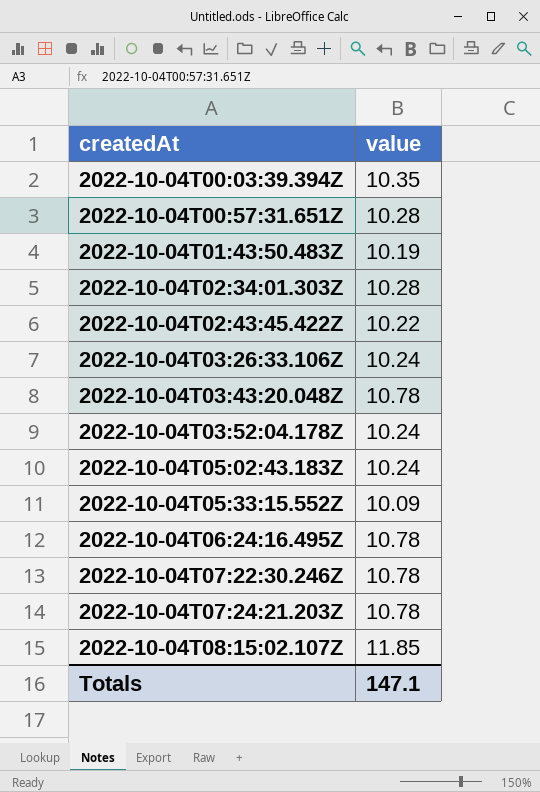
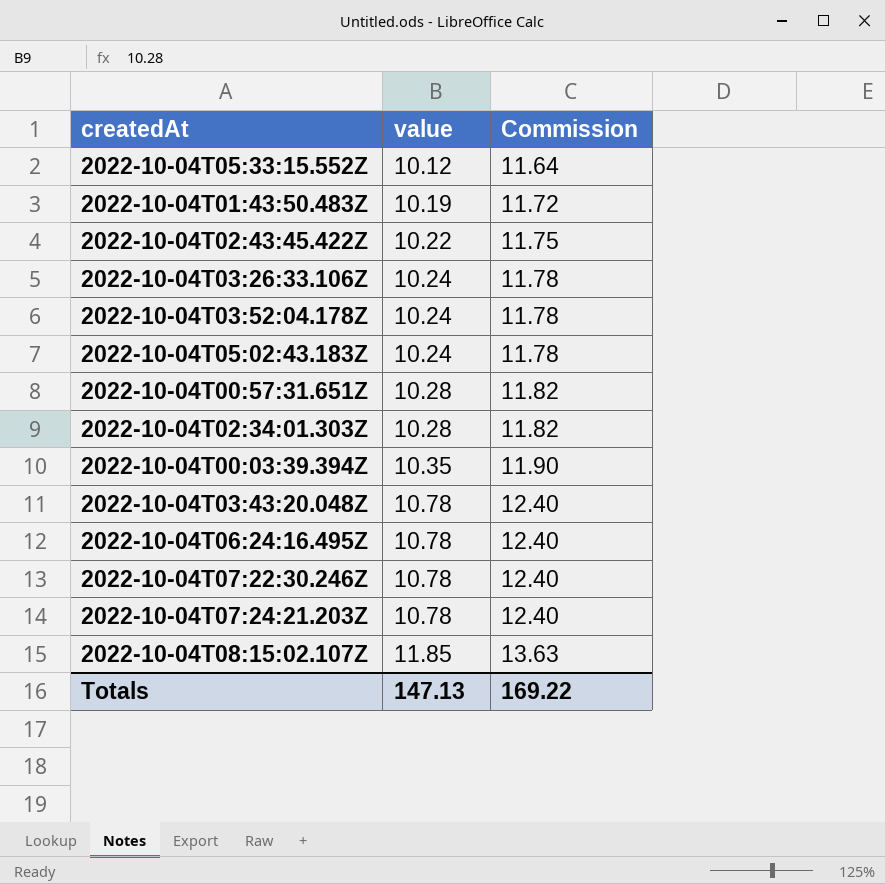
row order: createdAt ascending -> value ascending
column Commission | formula: none -> [value] * 1.15
2022-10-04T05:33:15.552Z | value: 10.09 -> 10.12
Totals | value: 147.1 -> 147.13

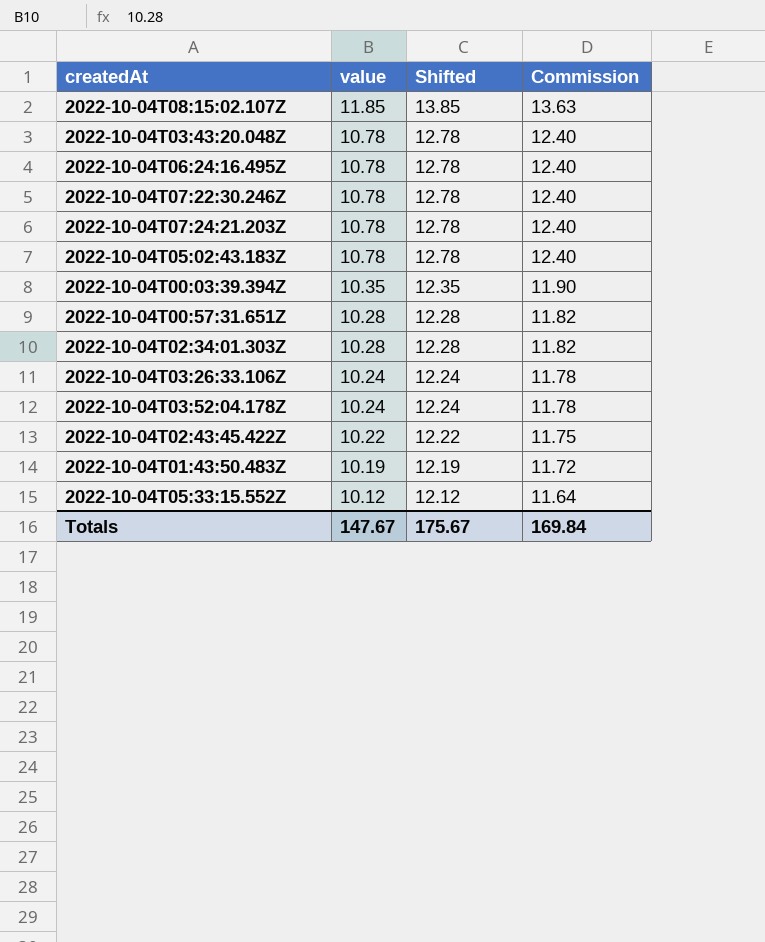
row order: value ascending -> value descending
column Shifted | formula: none -> [value] + 2
2022-10-04T05:02:43.183Z | value: 10.24 -> 10.78
2022-10-04T05:02:43.183Z | Commission: 11.78 -> 12.40
Totals | value: 147.13 -> 147.67
Totals | Commission: 169.22 -> 169.84

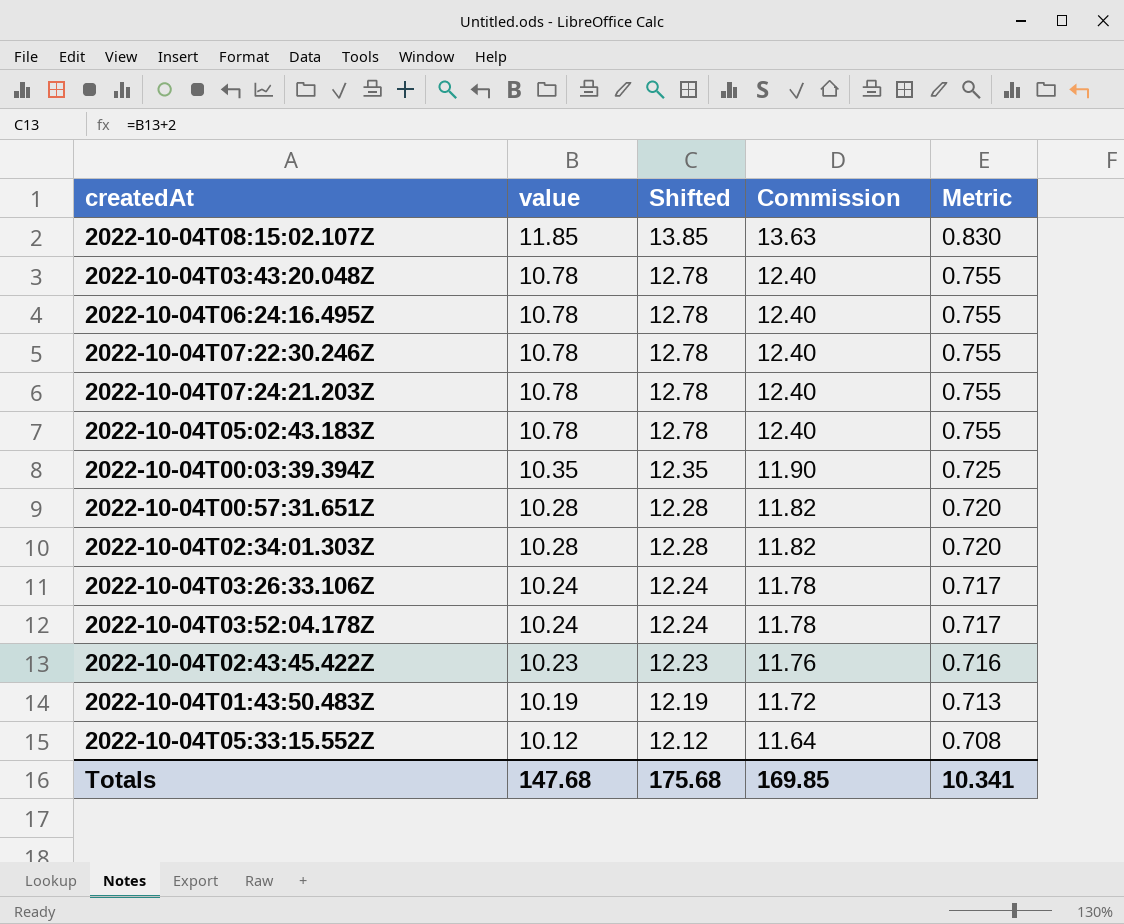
column Metric | formula: none -> [value] * 0.07
2022-10-04T02:43:45.422Z | value: 10.22 -> 10.23
2022-10-04T02:43:45.422Z | Shifted: 12.22 -> 12.23
2022-10-04T02:43:45.422Z | Commission: 11.75 -> 11.76
Totals | value: 147.67 -> 147.68
Totals | Shifted: 175.67 -> 175.68
Totals | Commission: 169.84 -> 169.85

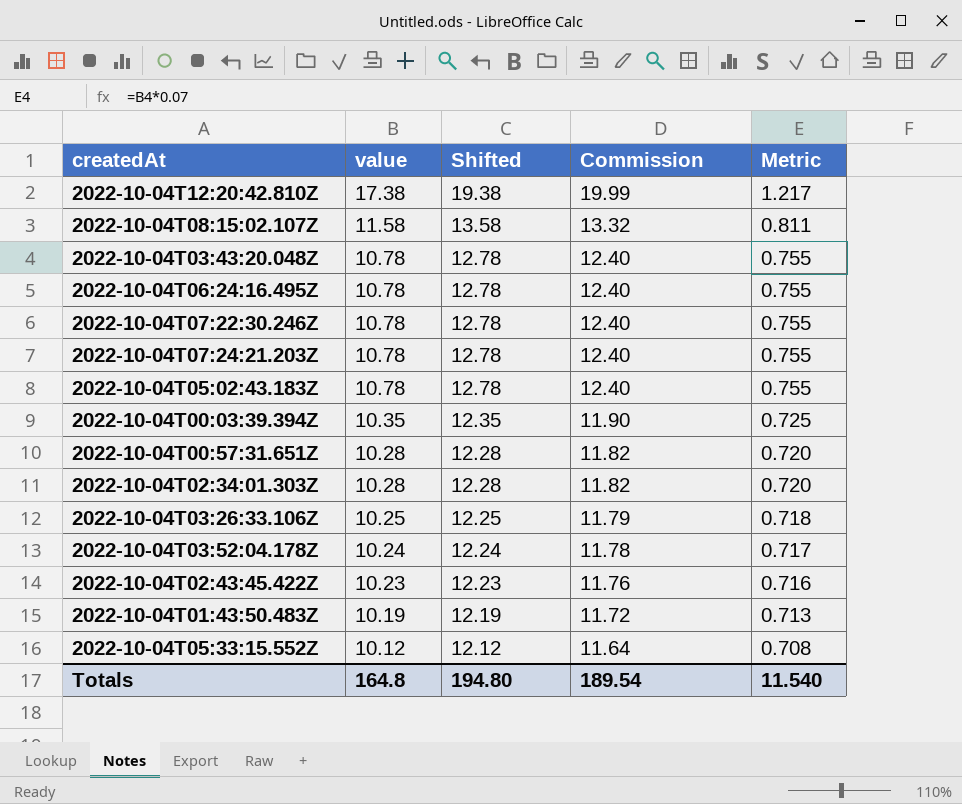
row 2022-10-04T12:20:42.810Z: none -> 17.38 | 19.38 | 19.99 | 1.217
2022-10-04T08:15:02.107Z | value: 11.85 -> 11.58
2022-10-04T08:15:02.107Z | Shifted: 13.85 -> 13.58
2022-10-04T08:15:02.107Z | Commission: 13.63 -> 13.32
2022-10-04T08:15:02.107Z | Metric: 0.830 -> 0.811
2022-10-04T03:26:33.106Z | value: 10.24 -> 10.25
2022-10-04T03:26:33.106Z | Shifted: 12.24 -> 12.25
2022-10-04T03:26:33.106Z | Commission: 11.78 -> 11.79
2022-10-04T03:26:33.106Z | Metric: 0.717 -> 0.718
Totals | value: 147.68 -> 164.8
Totals | Shifted: 175.68 -> 194.80
Totals | Commission: 169.85 -> 189.54
Totals | Metric: 10.341 -> 11.540

